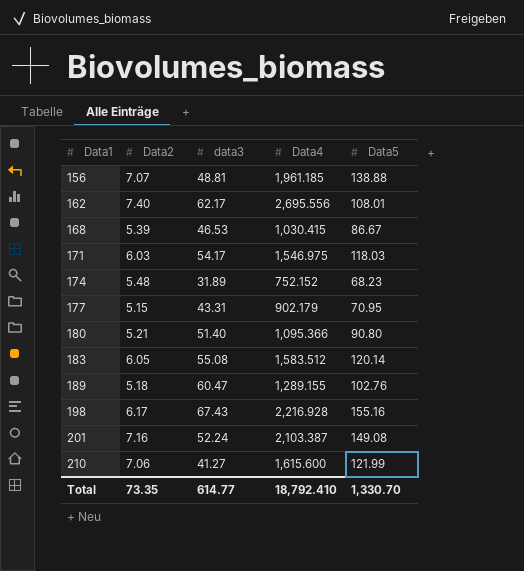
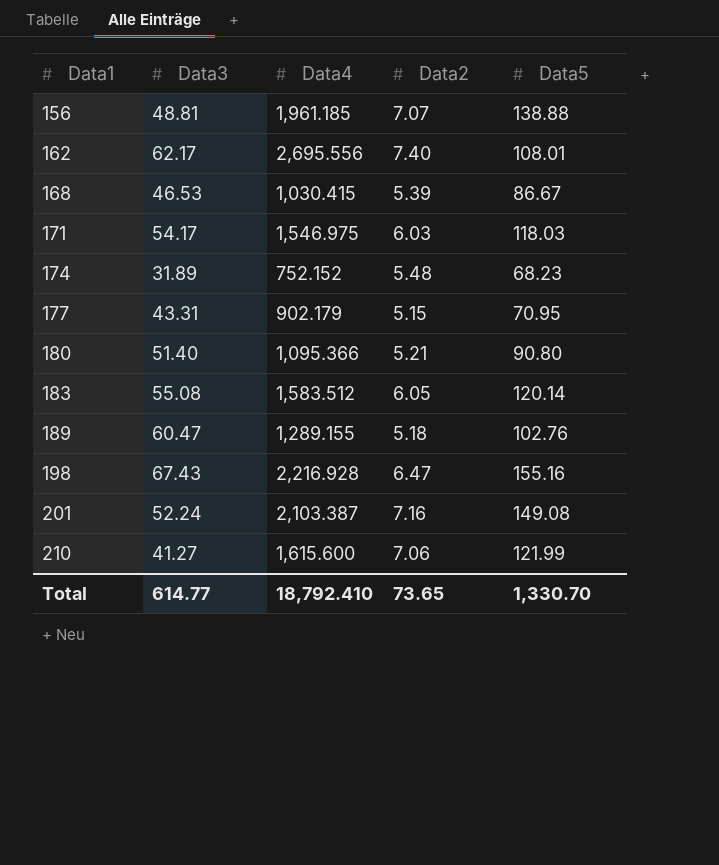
column name: data3 -> Data3
column Data2 | position: 2 -> 4
198 | Data2: 6.17 -> 6.47
Total | Data2: 73.35 -> 73.65

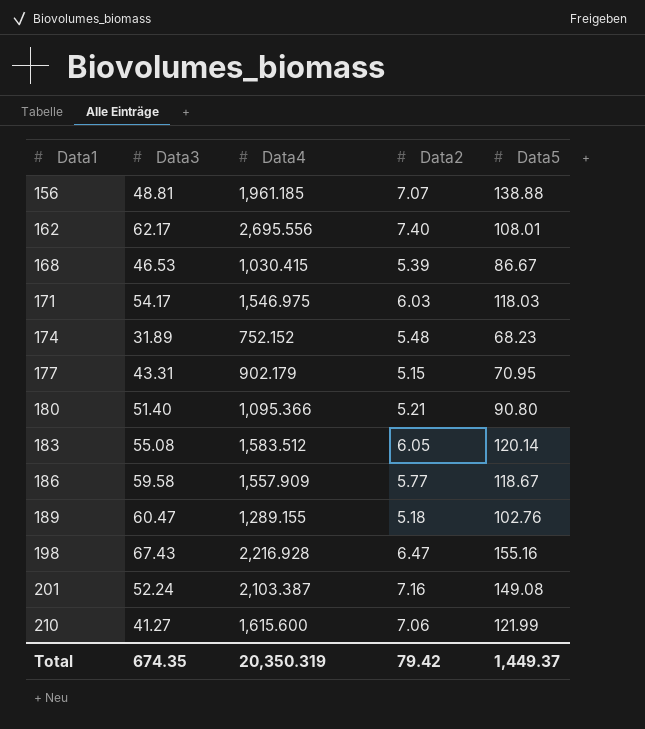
row 186: none -> 59.58 | 1,557.909 | 5.77 | 118.67
Total | Data3: 614.77 -> 674.35
Total | Data4: 18,792.410 -> 20,350.319
Total | Data2: 73.65 -> 79.42
Total | Data5: 1,330.70 -> 1,449.37

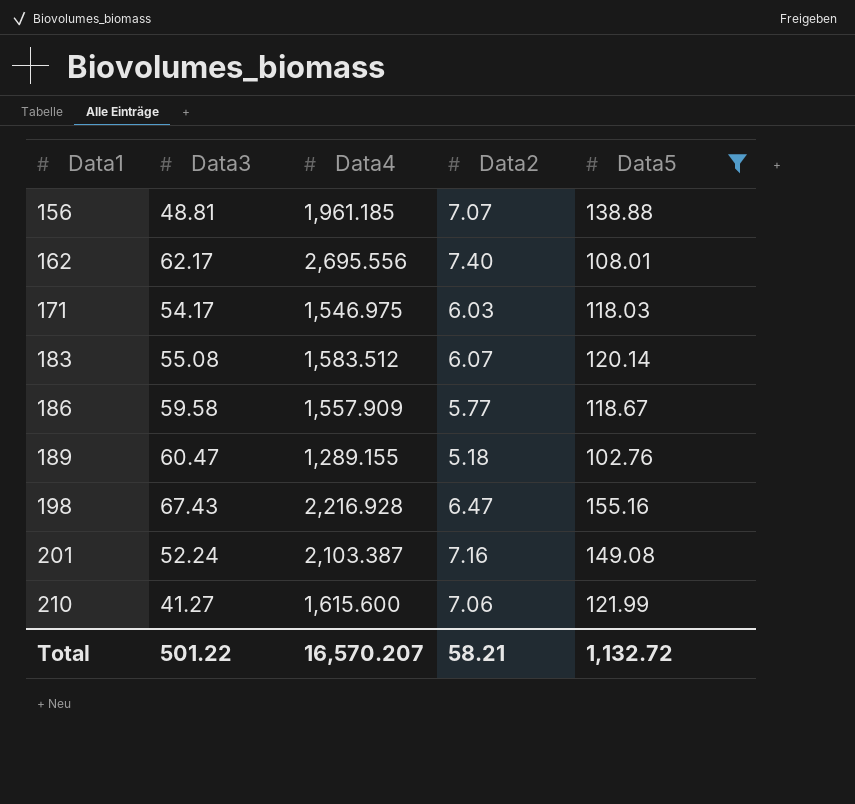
filter: none -> Data5 >= 102.76
183 | Data2: 6.05 -> 6.07
Total | Data3: 674.35 -> 501.22
Total | Data4: 20,350.319 -> 16,570.207
Total | Data2: 79.42 -> 58.21
Total | Data5: 1,449.37 -> 1,132.72

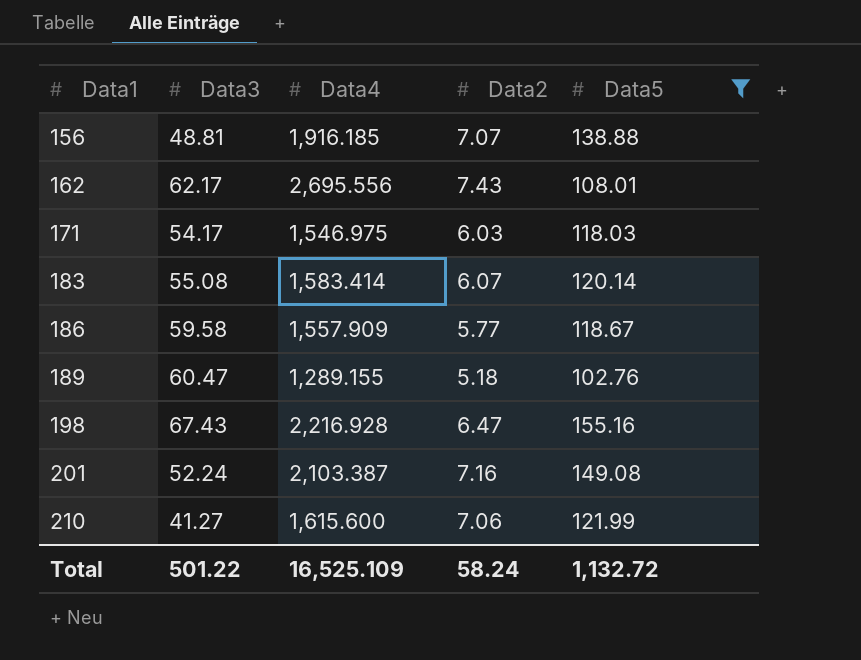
156 | Data4: 1,961.185 -> 1,916.185
162 | Data2: 7.40 -> 7.43
183 | Data4: 1,583.512 -> 1,583.414
Total | Data4: 16,570.207 -> 16,525.109
Total | Data2: 58.21 -> 58.24

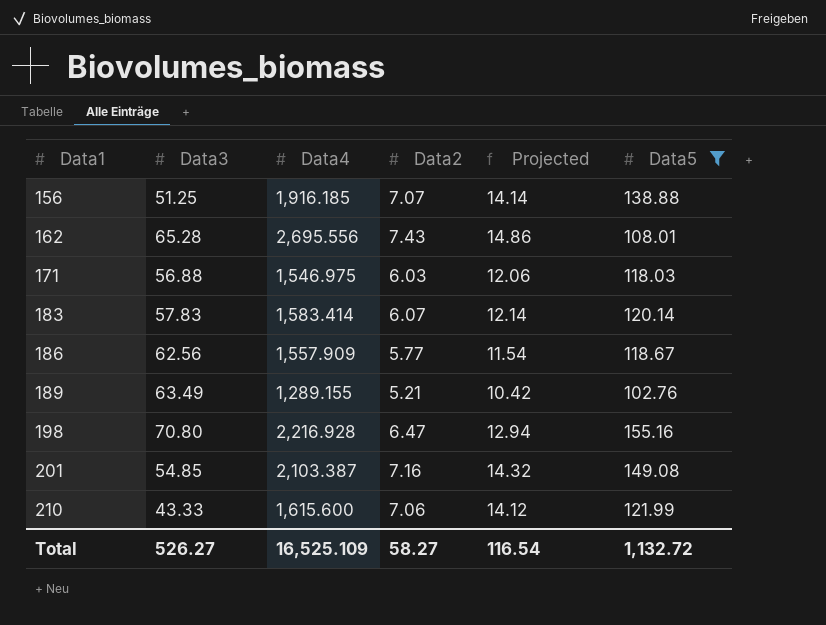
column Projected | formula: none -> [Data2] * 2
156 | Data3: 48.81 -> 51.25
162 | Data3: 62.17 -> 65.28
171 | Data3: 54.17 -> 56.88
183 | Data3: 55.08 -> 57.83
186 | Data3: 59.58 -> 62.56
189 | Data3: 60.47 -> 63.49
189 | Data2: 5.18 -> 5.21
198 | Data3: 67.43 -> 70.80
201 | Data3: 52.24 -> 54.85
210 | Data3: 41.27 -> 43.33
Total | Data3: 501.22 -> 526.27
Total | Data2: 58.24 -> 58.27

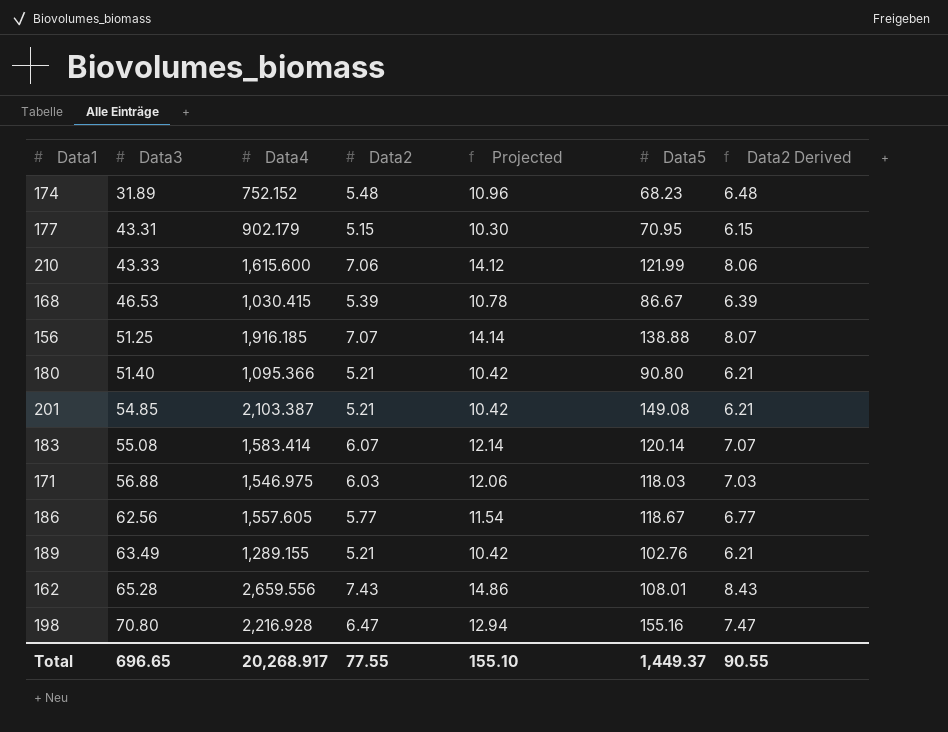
filter: Data5 >= 102.76 -> none
row order: Data1 ascending -> Data3 ascending
column Data2 Derived | formula: none -> [Data2] + 1
201 | Data2: 7.16 -> 5.21
201 | Projected: 14.32 -> 10.42
183 | Data3: 57.83 -> 55.08
186 | Data4: 1,557.909 -> 1,557.605
162 | Data4: 2,695.556 -> 2,659.556
Total | Data3: 526.27 -> 696.65
Total | Data4: 16,525.109 -> 20,268.917
Total | Data2: 58.27 -> 77.55
Total | Projected: 116.54 -> 155.10
Total | Data5: 1,132.72 -> 1,449.37

